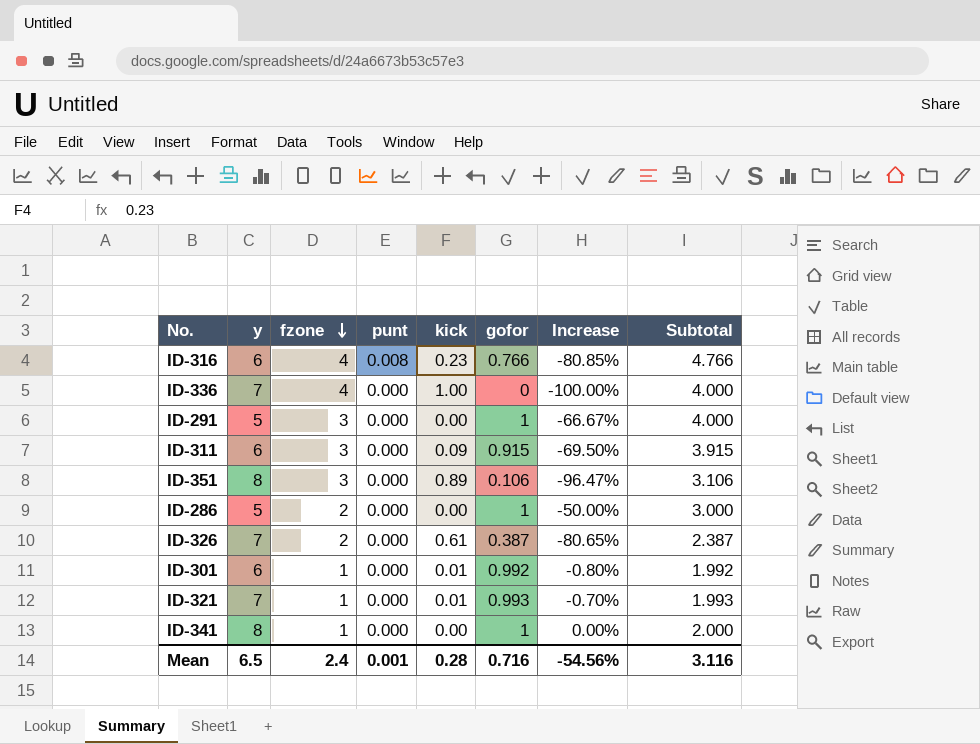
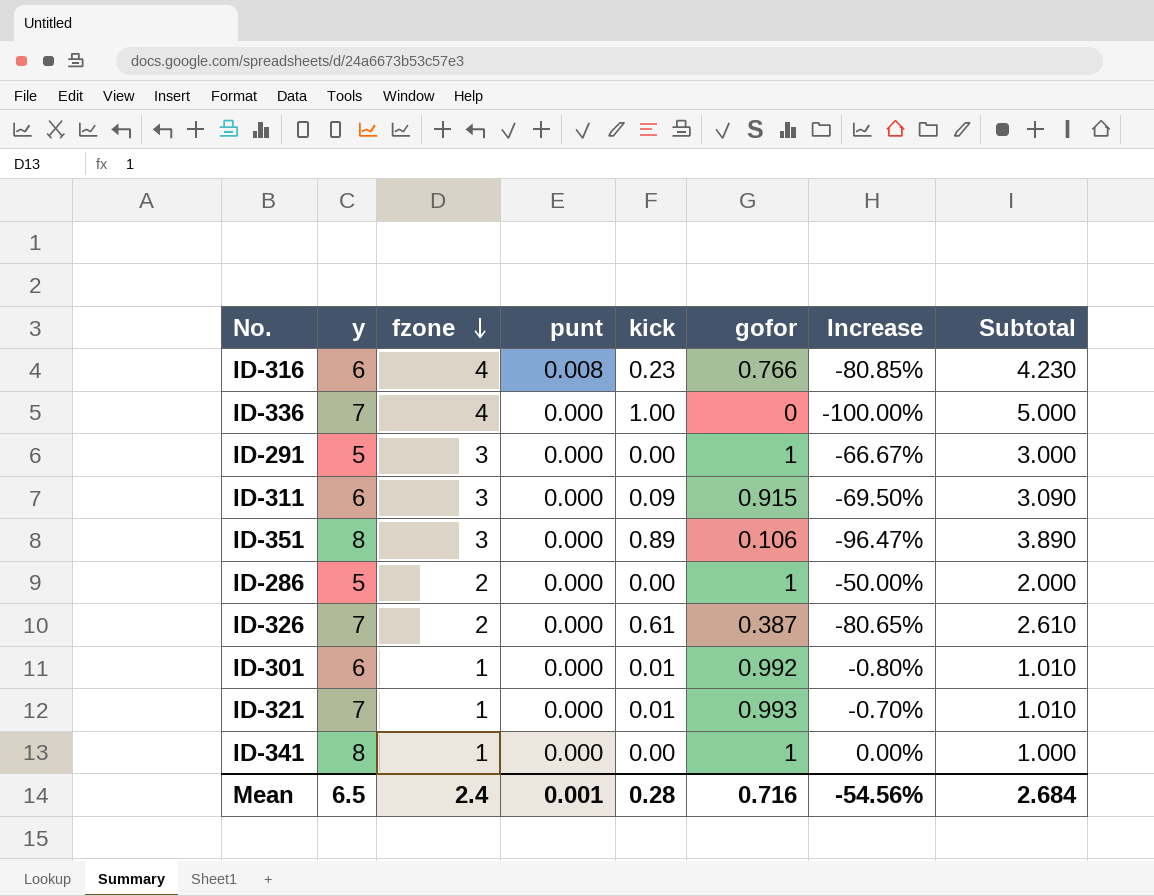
column Subtotal | formula: [fzone] + [gofor] -> [fzone] + [kick]
Mean | Subtotal: 3.116 -> 2.684

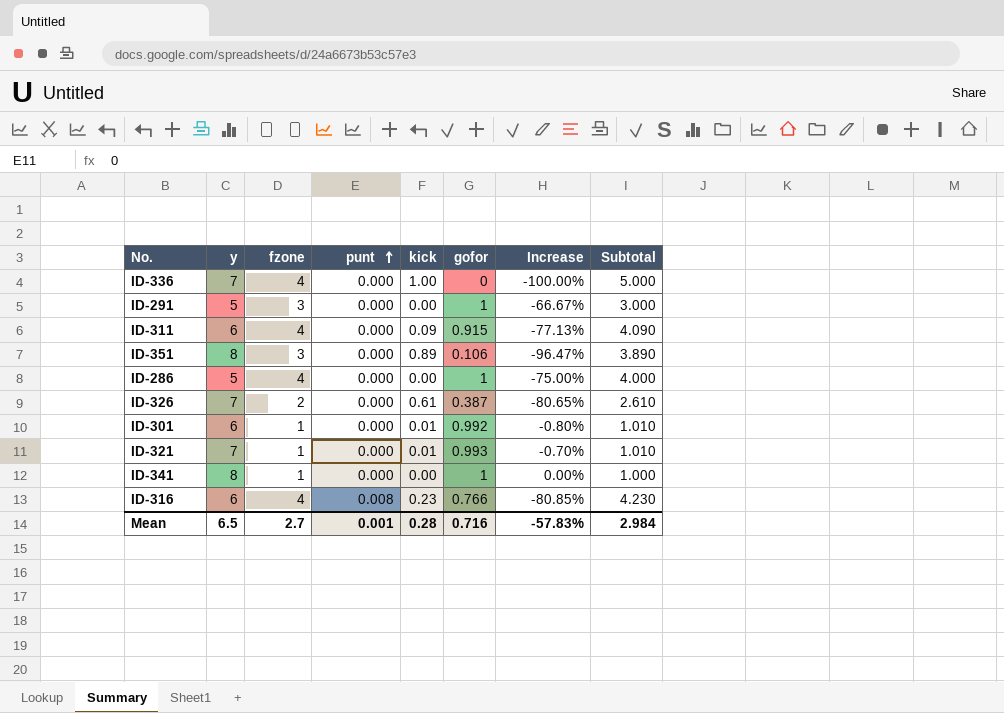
row order: fzone descending -> punt ascending
ID-311 | fzone: 3 -> 4
ID-311 | Increase: -69.50% -> -77.13%
ID-311 | Subtotal: 3.090 -> 4.090
ID-286 | fzone: 2 -> 4
ID-286 | Increase: -50.00% -> -75.00%
ID-286 | Subtotal: 2.000 -> 4.000
Mean | fzone: 2.4 -> 2.7
Mean | Increase: -54.56% -> -57.83%
Mean | Subtotal: 2.684 -> 2.984

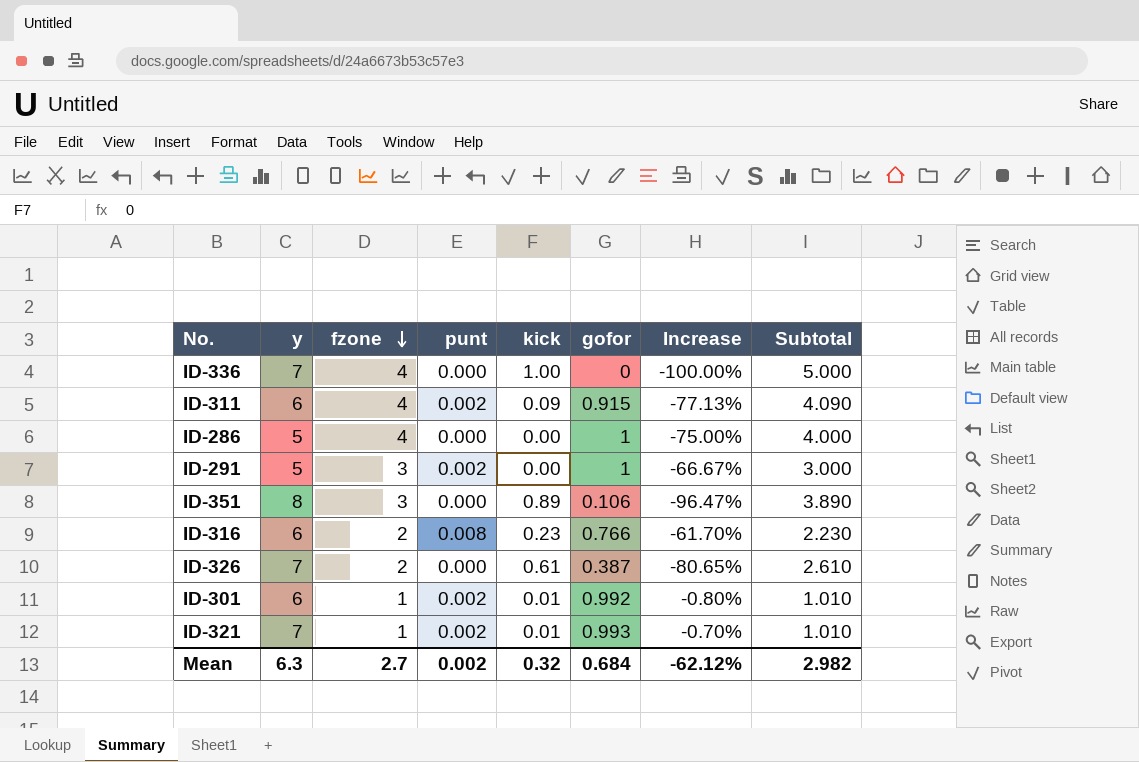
row order: punt ascending -> fzone descending
row ID-341: 8 | 1 | 0.000 | 0.00 | 1 | 0.00% | 1.000 -> none
ID-311 | punt: 0.000 -> 0.002
ID-291 | punt: 0.000 -> 0.002
ID-316 | fzone: 4 -> 2
ID-316 | Increase: -80.85% -> -61.70%
ID-316 | Subtotal: 4.230 -> 2.230
ID-301 | punt: 0.000 -> 0.002
ID-321 | punt: 0.000 -> 0.002
Mean | y: 6.5 -> 6.3
Mean | punt: 0.001 -> 0.002
Mean | kick: 0.28 -> 0.32
Mean | gofor: 0.716 -> 0.684
Mean | Increase: -57.83% -> -62.12%
Mean | Subtotal: 2.984 -> 2.982

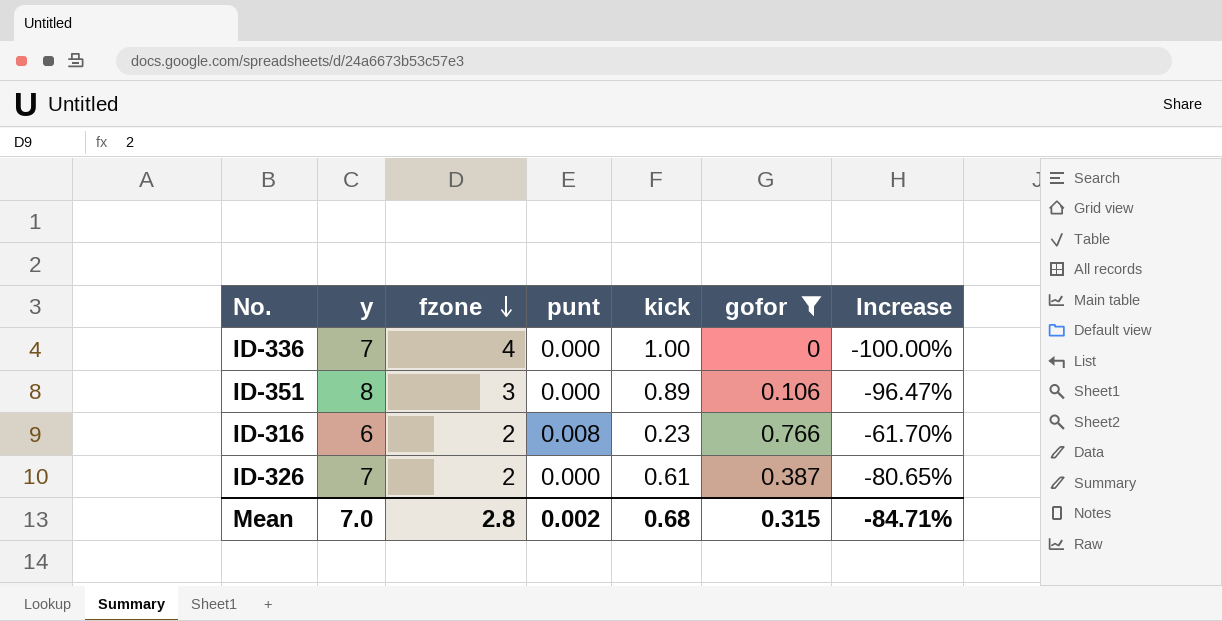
filter: none -> gofor <= 0.766
column Subtotal | formula: [fzone] + [kick] -> none
Mean | y: 6.3 -> 7.0
Mean | fzone: 2.7 -> 2.8
Mean | kick: 0.32 -> 0.68
Mean | gofor: 0.684 -> 0.315
Mean | Increase: -62.12% -> -84.71%

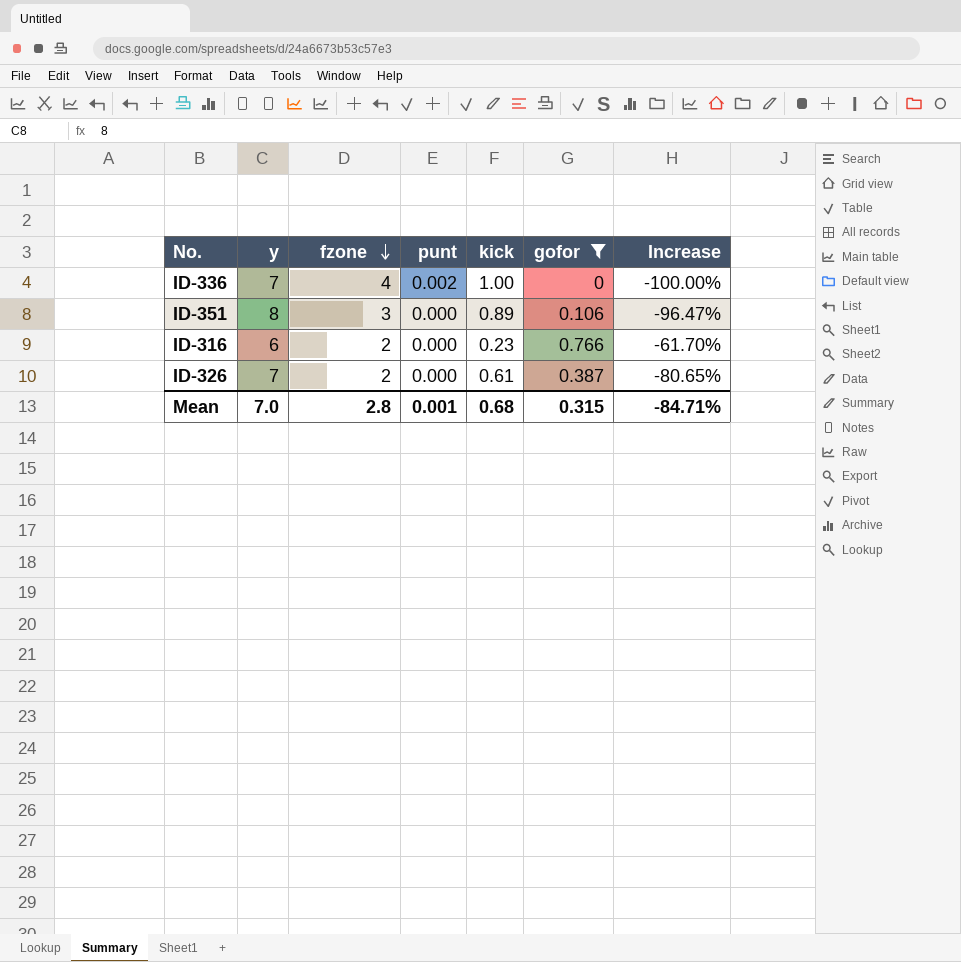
ID-336 | punt: 0.000 -> 0.002
ID-316 | punt: 0.008 -> 0.000
Mean | punt: 0.002 -> 0.001

